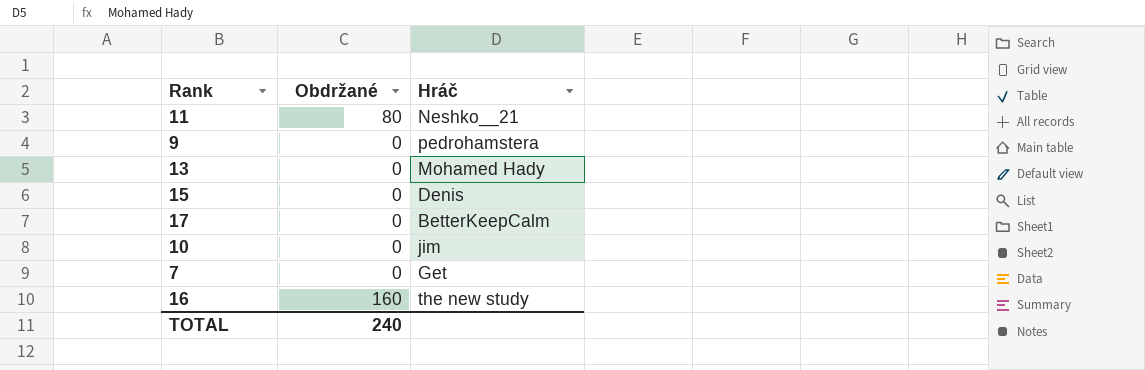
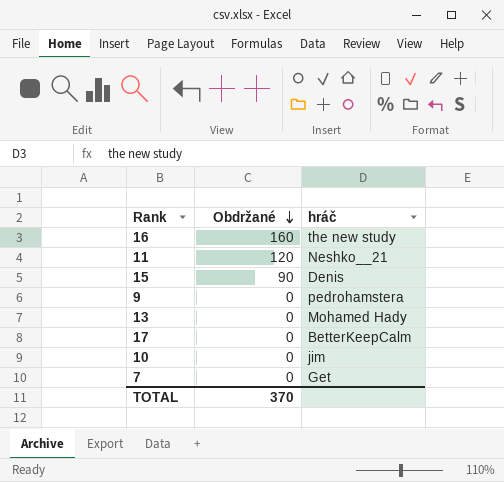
row order: none -> Obdržané descending
column name: Hráč -> hráč
11 | Obdržané: 80 -> 120
15 | Obdržané: 0 -> 90
TOTAL | Obdržané: 240 -> 370

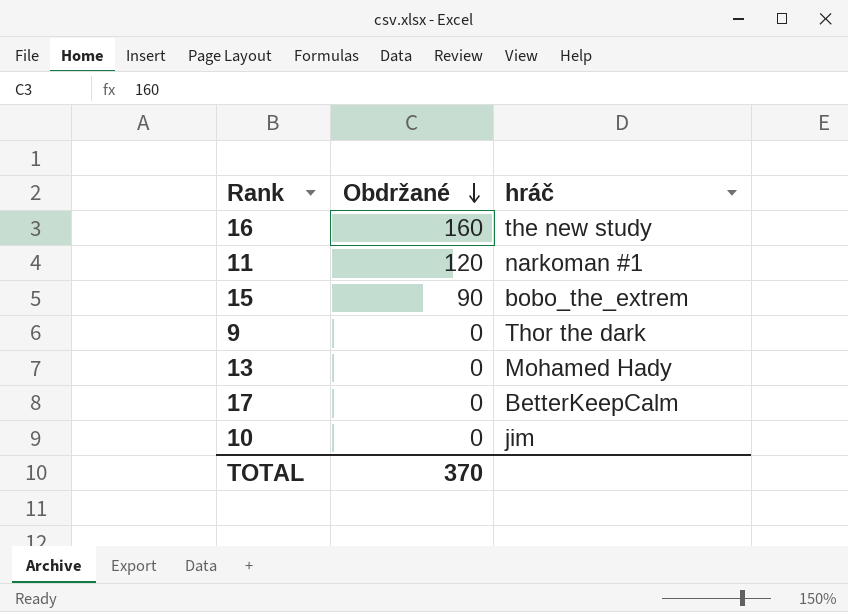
row 7: 0 | Get -> none
11 | hráč: Neshko__21 -> narkoman #1
15 | hráč: Denis -> bobo_the_extrem
9 | hráč: pedrohamstera -> Thor the dark

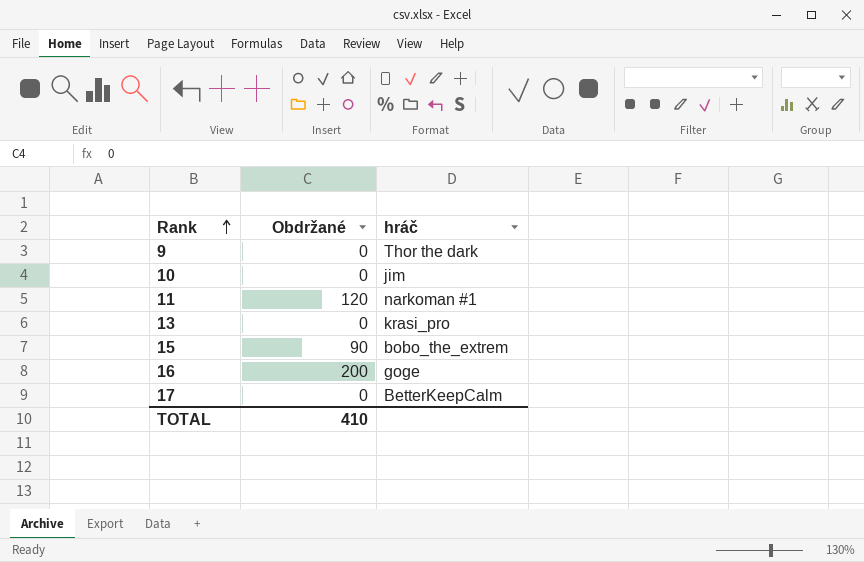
row order: Obdržané descending -> Rank ascending
13 | hráč: Mohamed Hady -> krasi_pro
16 | Obdržané: 160 -> 200
16 | hráč: the new study -> goge
TOTAL | Obdržané: 370 -> 410

